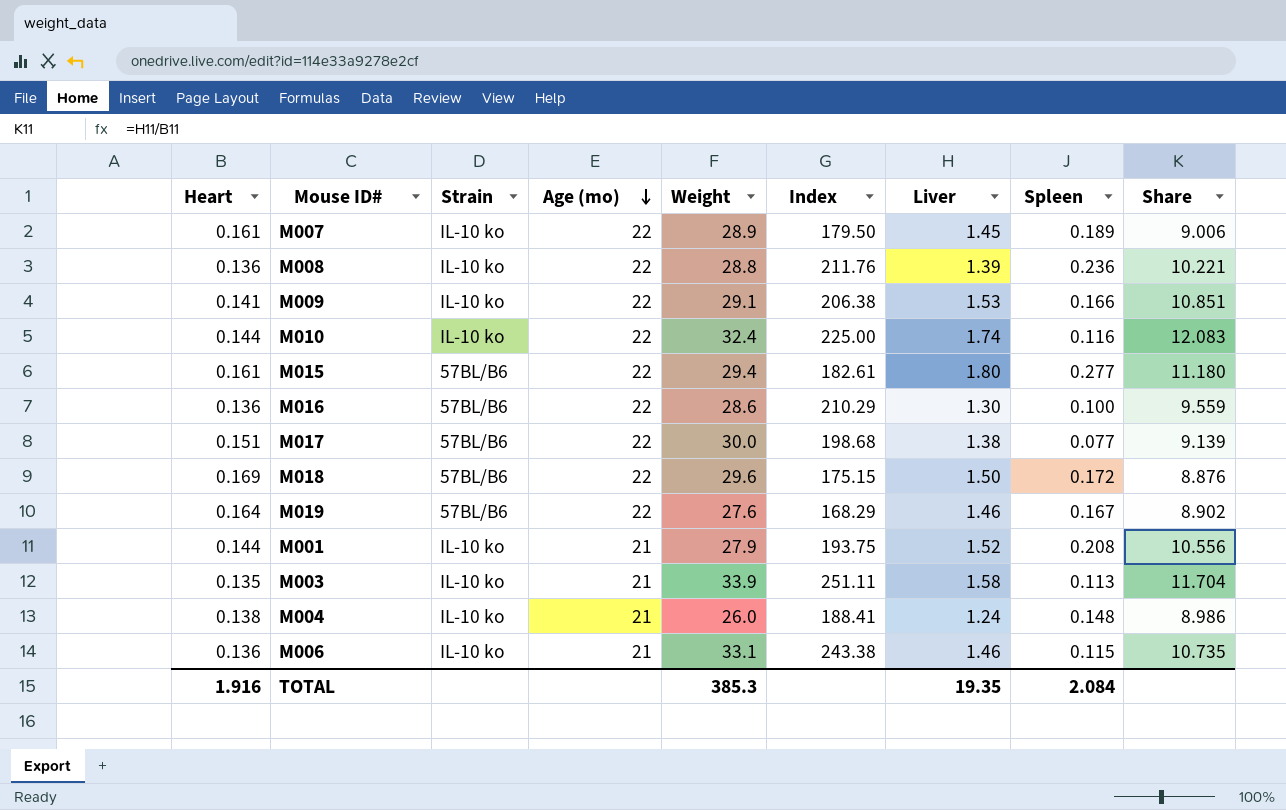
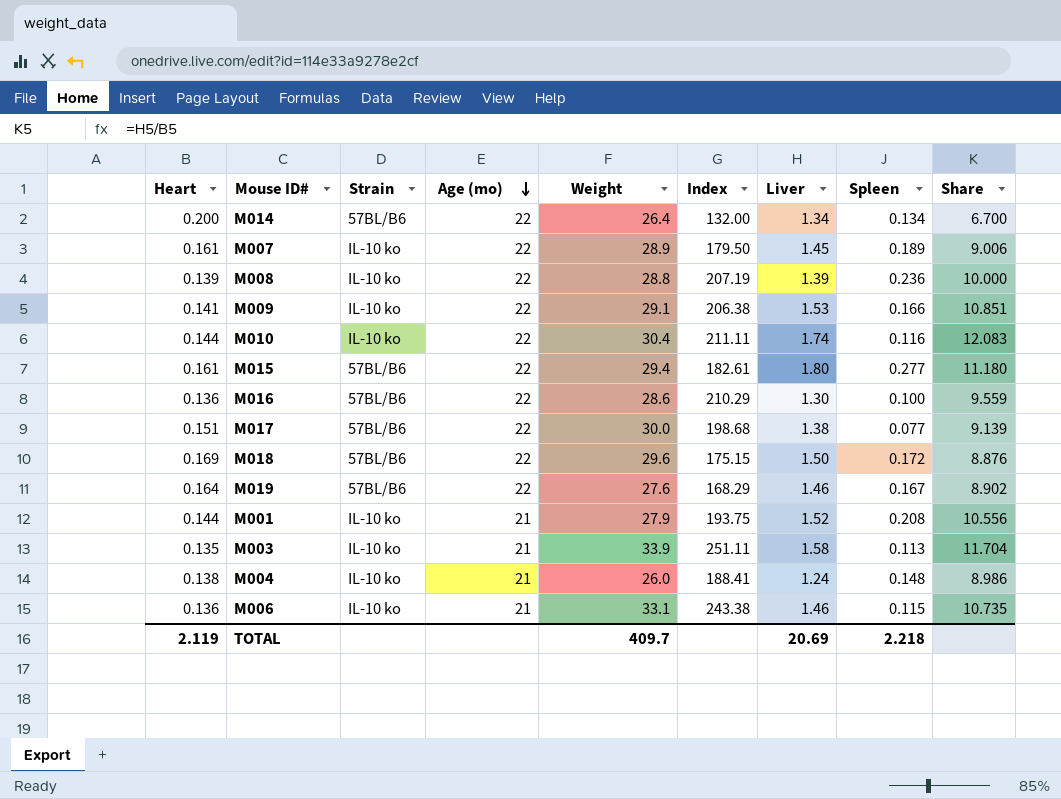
row M014: none -> 0.200 | 57BL/B6 | 22 | 26.4 | 132.00 | 1.34 | 0.134 | 6.700
M008 | Heart: 0.136 -> 0.139
M008 | Index: 211.76 -> 207.19
M008 | Share: 10.221 -> 10.000
M010 | Weight: 32.4 -> 30.4
M010 | Index: 225.00 -> 211.11
TOTAL | Heart: 1.916 -> 2.119
TOTAL | Weight: 385.3 -> 409.7
TOTAL | Liver: 19.35 -> 20.69
TOTAL | Spleen: 2.084 -> 2.218

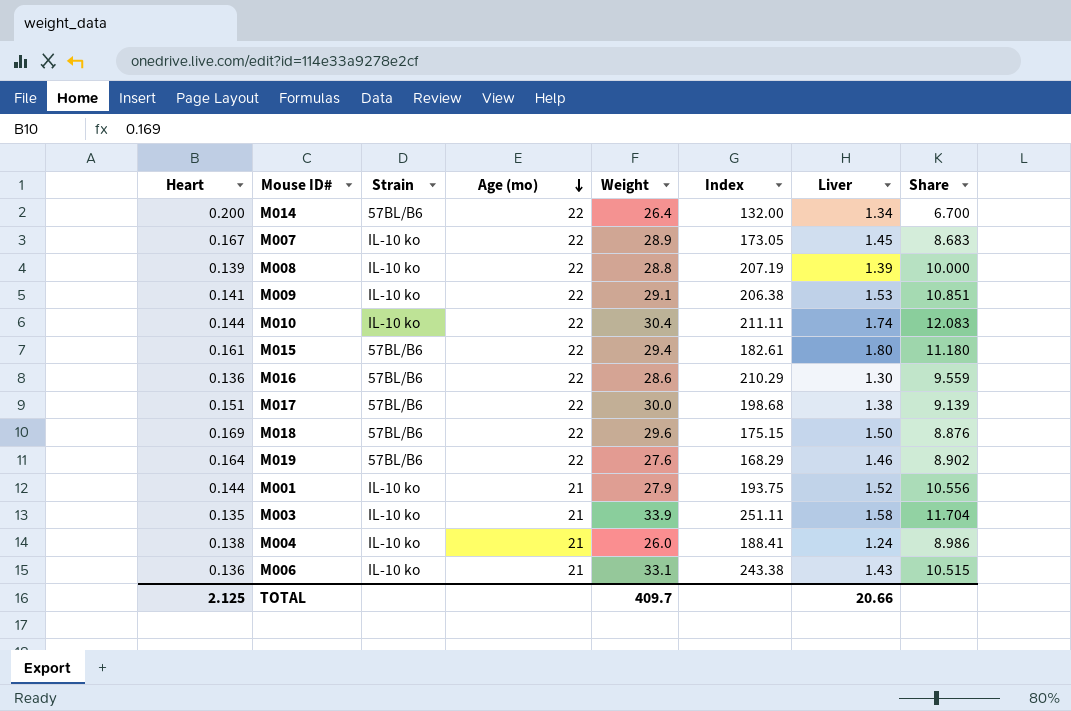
column Spleen | position: 8 -> none
M007 | Heart: 0.161 -> 0.167
M007 | Index: 179.50 -> 173.05
M007 | Share: 9.006 -> 8.683
M006 | Liver: 1.46 -> 1.43
M006 | Share: 10.735 -> 10.515
TOTAL | Heart: 2.119 -> 2.125
TOTAL | Liver: 20.69 -> 20.66

